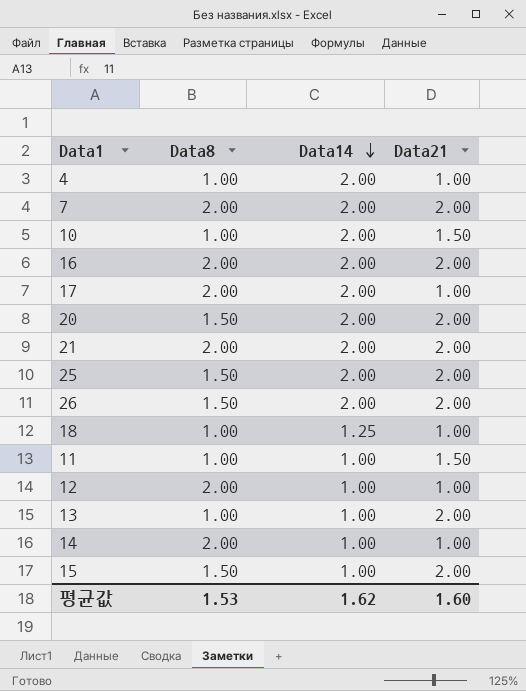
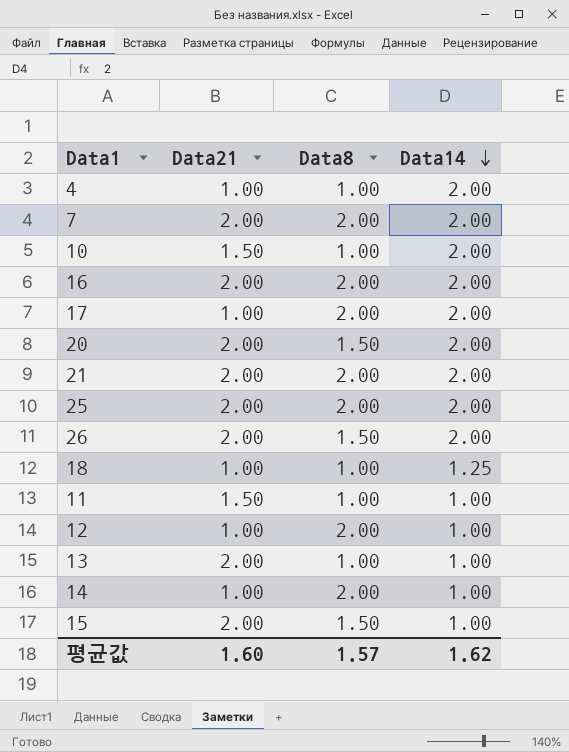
column Data21 | position: 4 -> 2
25 | Data8: 1.50 -> 2.00
평균값 | Data8: 1.53 -> 1.57

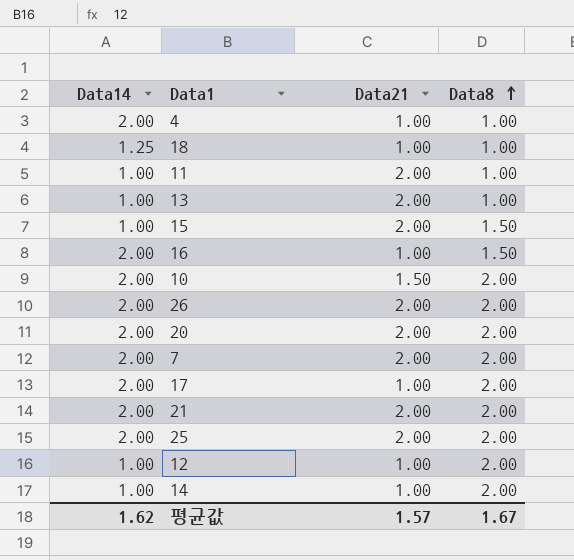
row order: Data14 descending -> Data8 ascending
column Data14 | position: 4 -> 1
11 | Data21: 1.50 -> 2.00
16 | Data21: 2.00 -> 1.00
16 | Data8: 2.00 -> 1.50
10 | Data8: 1.00 -> 2.00
26 | Data8: 1.50 -> 2.00
20 | Data8: 1.50 -> 2.00
평균값 | Data21: 1.60 -> 1.57
평균값 | Data8: 1.57 -> 1.67

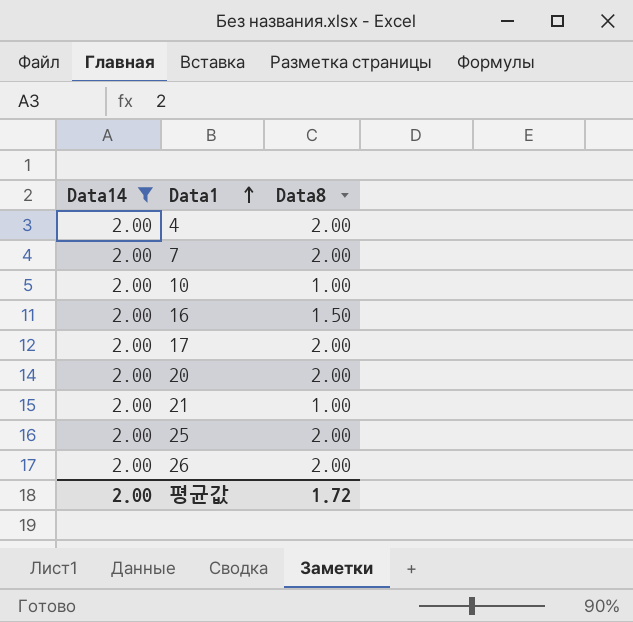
filter: none -> Data14 = 2.00
row order: Data8 ascending -> Data1 ascending
column Data21 | position: 3 -> none
4 | Data8: 1.00 -> 2.00
10 | Data8: 2.00 -> 1.00
21 | Data8: 2.00 -> 1.00
평균값 | Data14: 1.62 -> 2.00
평균값 | Data8: 1.67 -> 1.72

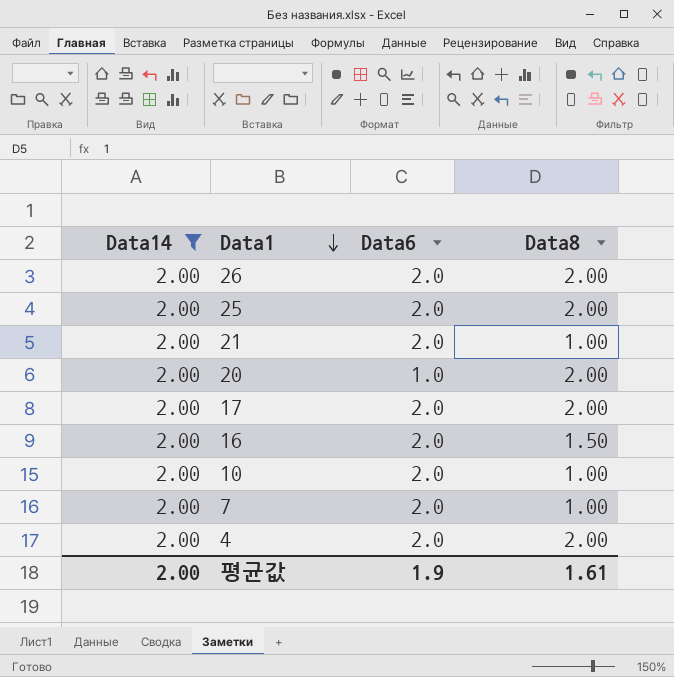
row order: Data1 ascending -> Data1 descending
column Data6 | position: none -> 3
7 | Data8: 2.00 -> 1.00
평균값 | Data8: 1.72 -> 1.61

